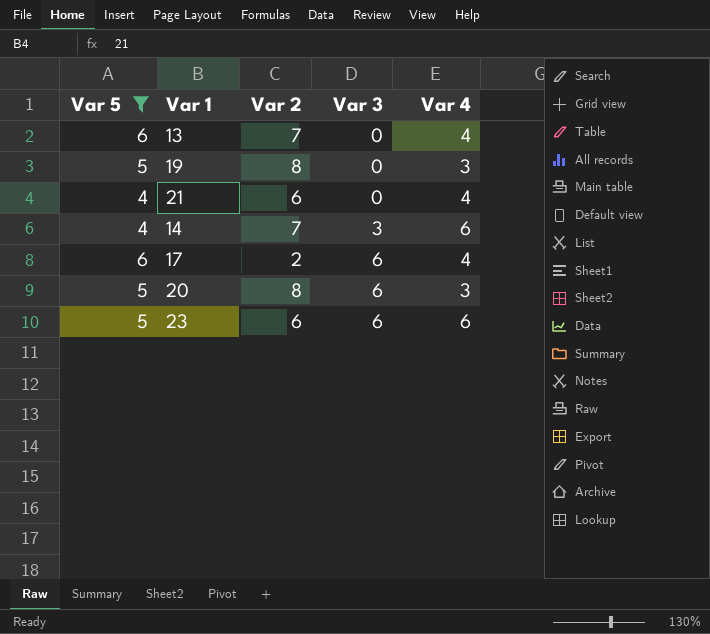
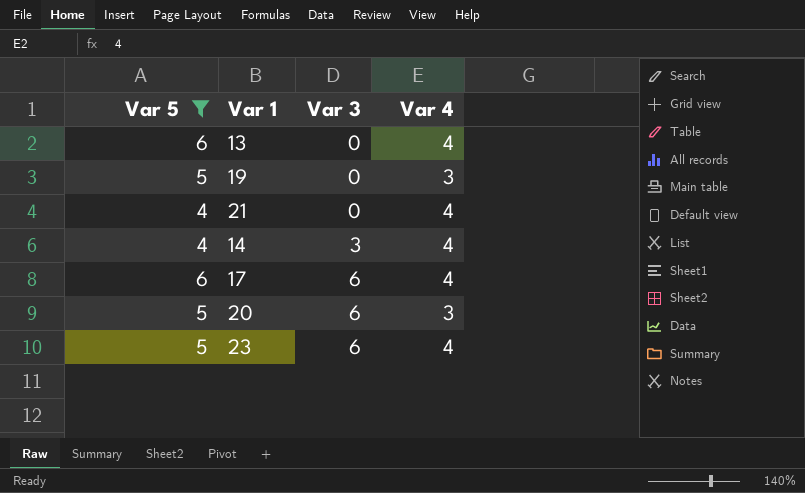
column Var 2 | position: 3 -> none
14 | Var 4: 6 -> 4
23 | Var 4: 6 -> 4

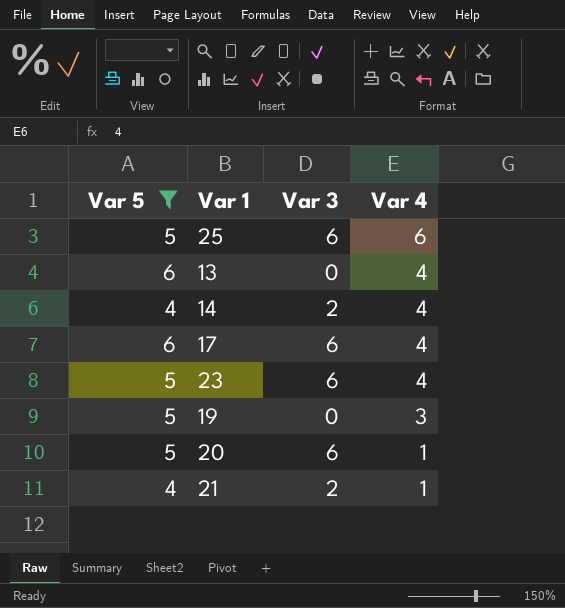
row order: Var 3 ascending -> Var 4 descending
row 25: none -> 5 | 6 | 6
14 | Var 3: 3 -> 2
20 | Var 4: 3 -> 1
21 | Var 3: 0 -> 2
21 | Var 4: 4 -> 1

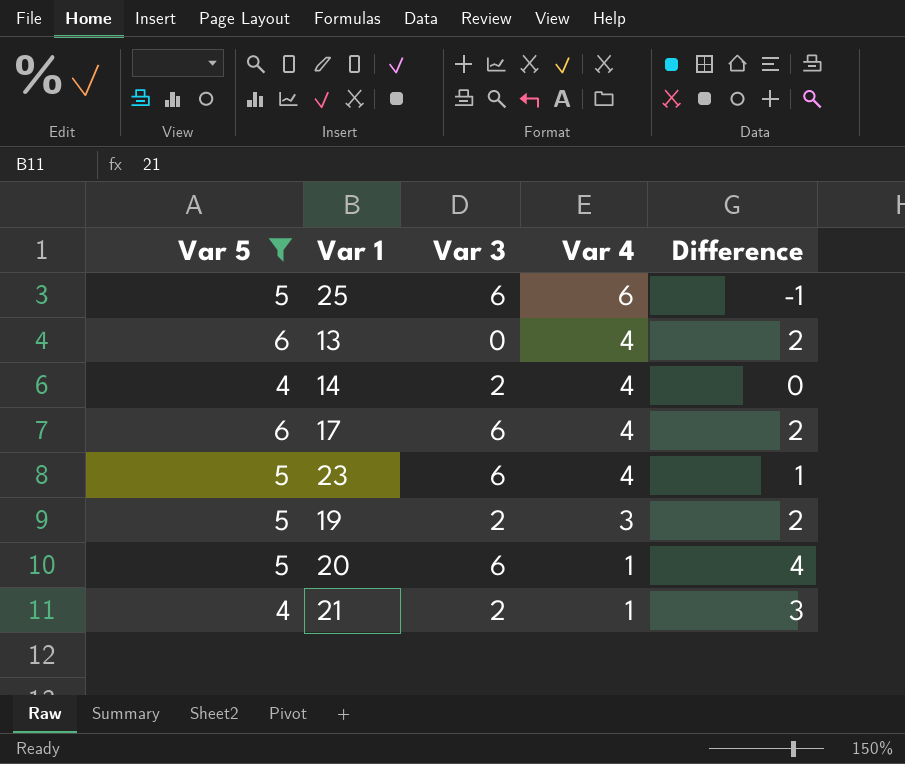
column Difference | formula: none -> [Var 5] - [Var 4]
19 | Var 3: 0 -> 2

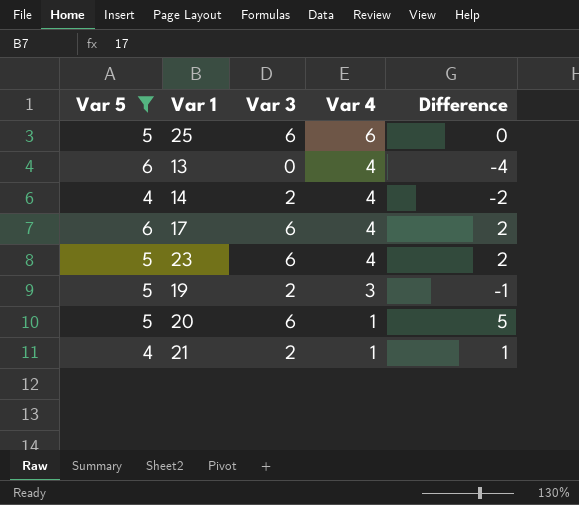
column Difference | formula: [Var 5] - [Var 4] -> [Var 3] - [Var 4]

